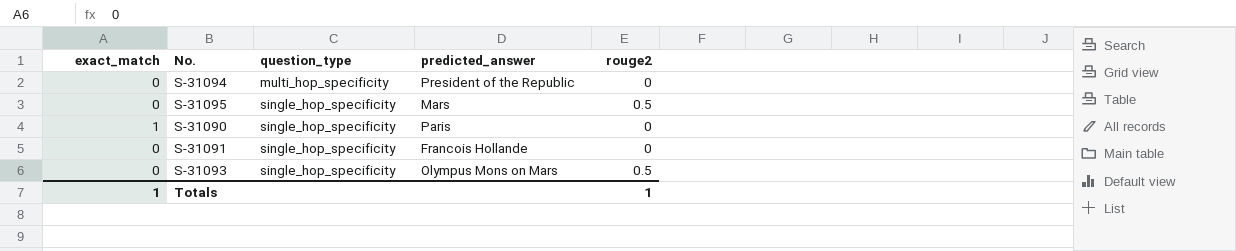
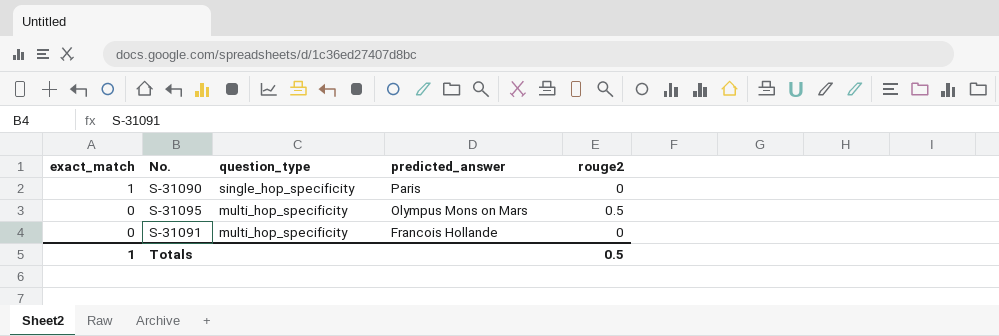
row order: question_type ascending -> exact_match descending
row S-31094: 0 | multi_hop_specificity | President of the Republic | 0 -> none
row S-31093: 0 | single_hop_specificity | Olympus Mons on Mars | 0.5 -> none
S-31095 | question_type: single_hop_specificity -> multi_hop_specificity
S-31095 | predicted_answer: Mars -> Olympus Mons on Mars
S-31091 | question_type: single_hop_specificity -> multi_hop_specificity
Totals | rouge2: 1 -> 0.5

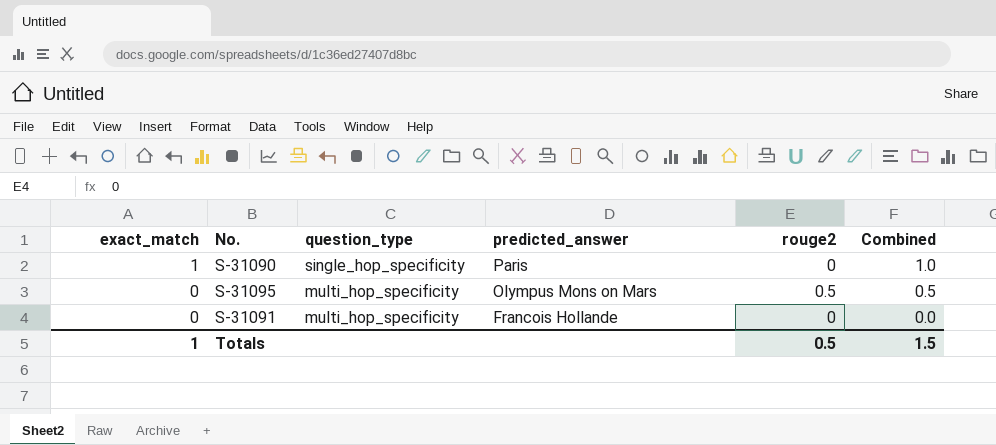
column Combined | formula: none -> [exact_match] + [rouge2]

